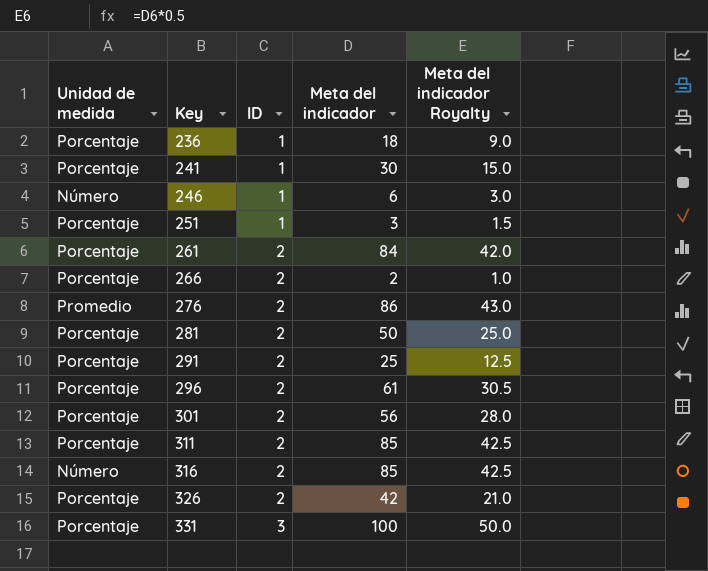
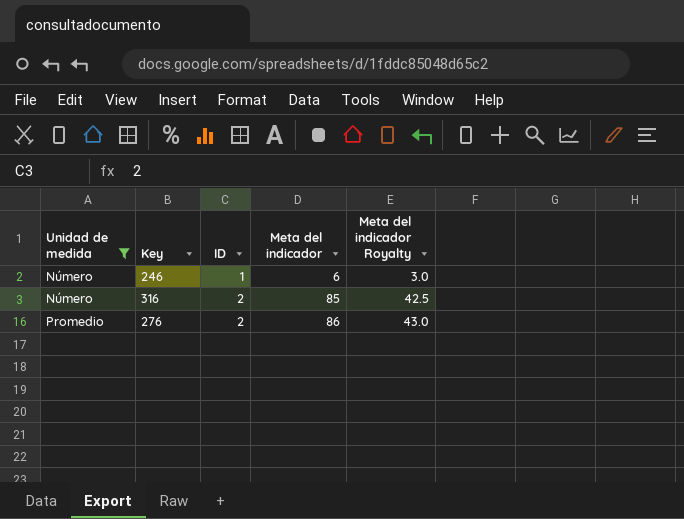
filter: none -> Unidad de medida != Porcentaje
row order: Key ascending -> Unidad de medida ascending

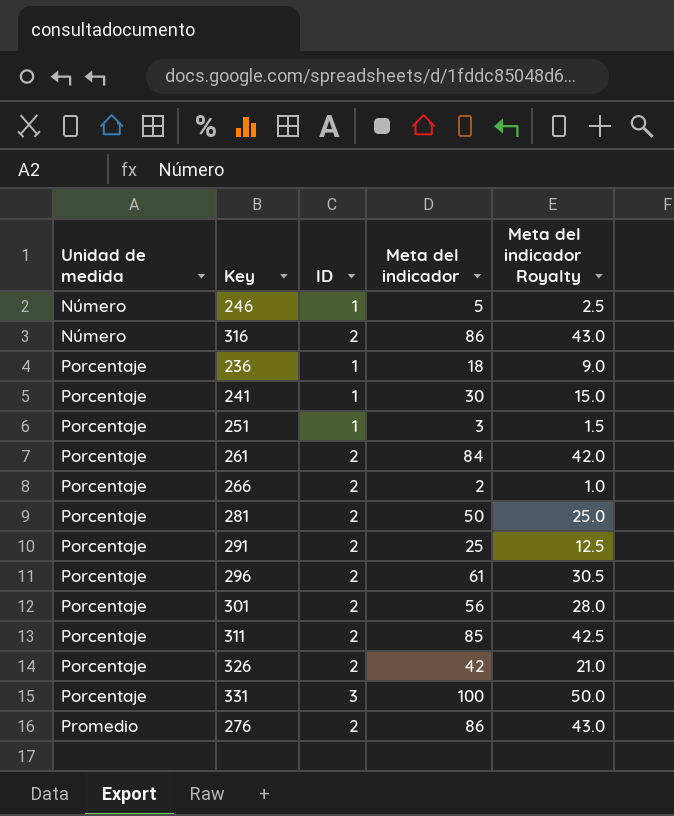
filter: Unidad de medida != Porcentaje -> none
246 | Meta del indicador: 6 -> 5
246 | Meta del indicador Royalty: 3.0 -> 2.5
316 | Meta del indicador: 85 -> 86
316 | Meta del indicador Royalty: 42.5 -> 43.0

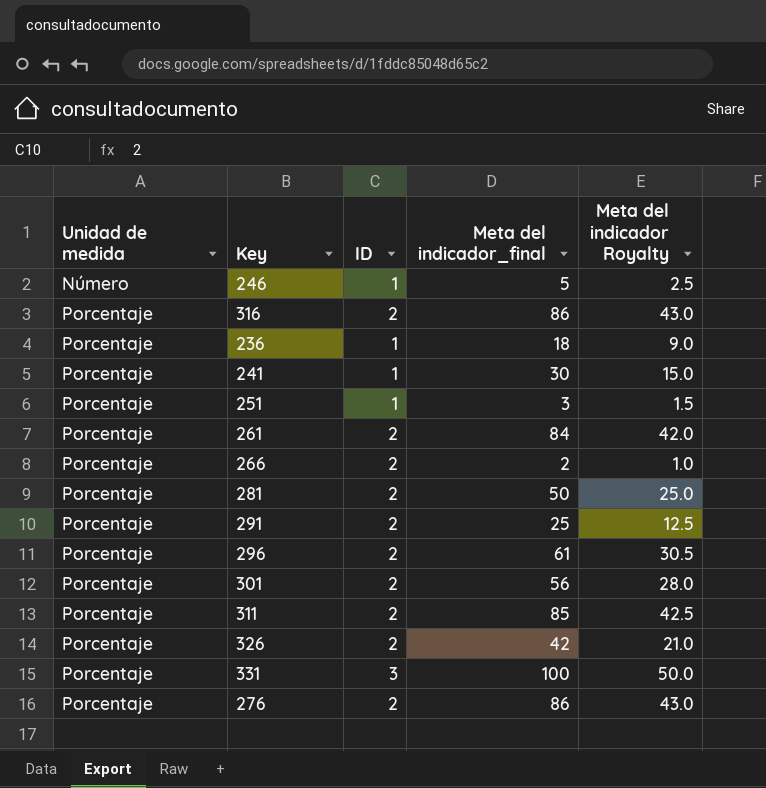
column name: Meta del indicador -> Meta del indicador_final
316 | Unidad de medida: Número -> Porcentaje
276 | Unidad de medida: Promedio -> Porcentaje

